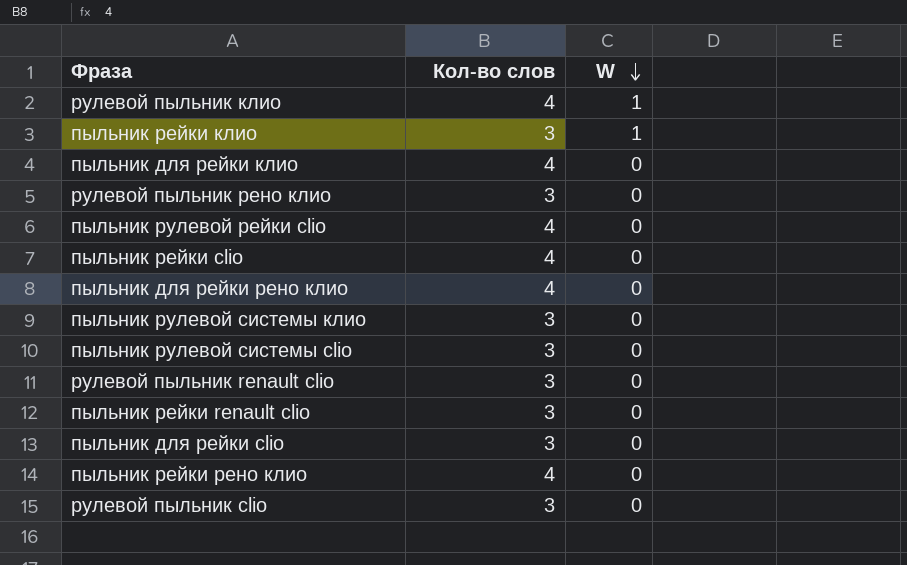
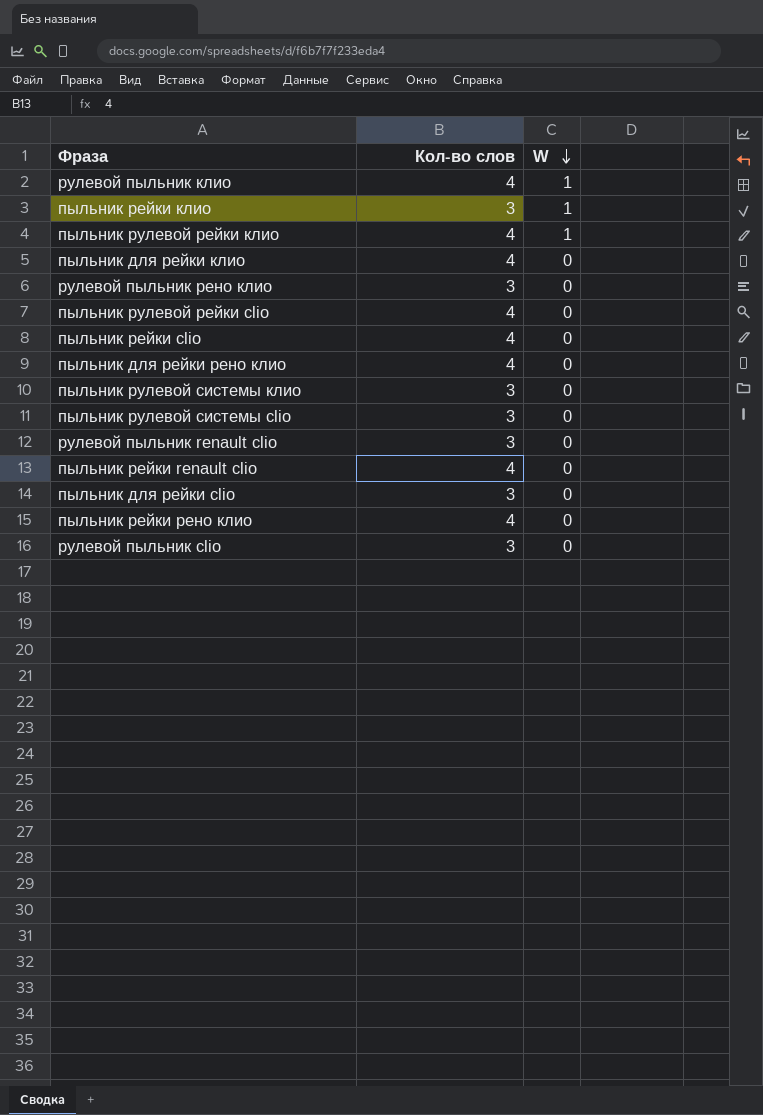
row пыльник рулевой рейки клио: none -> 4 | 1
пыльник рейки renault clio | Кол-во слов: 3 -> 4

